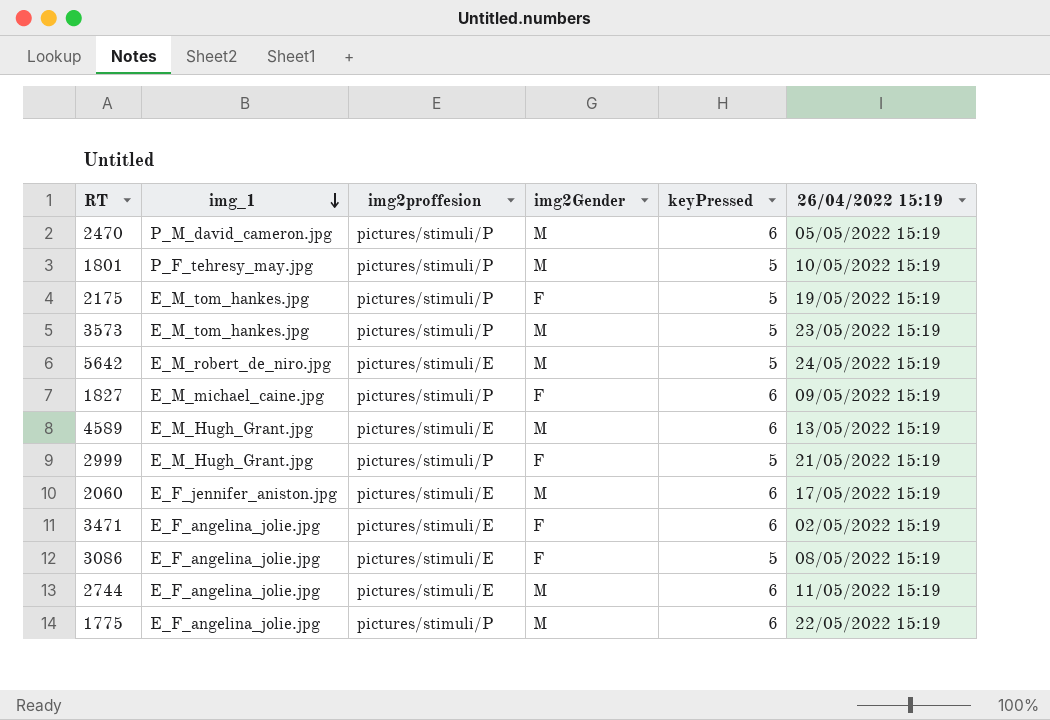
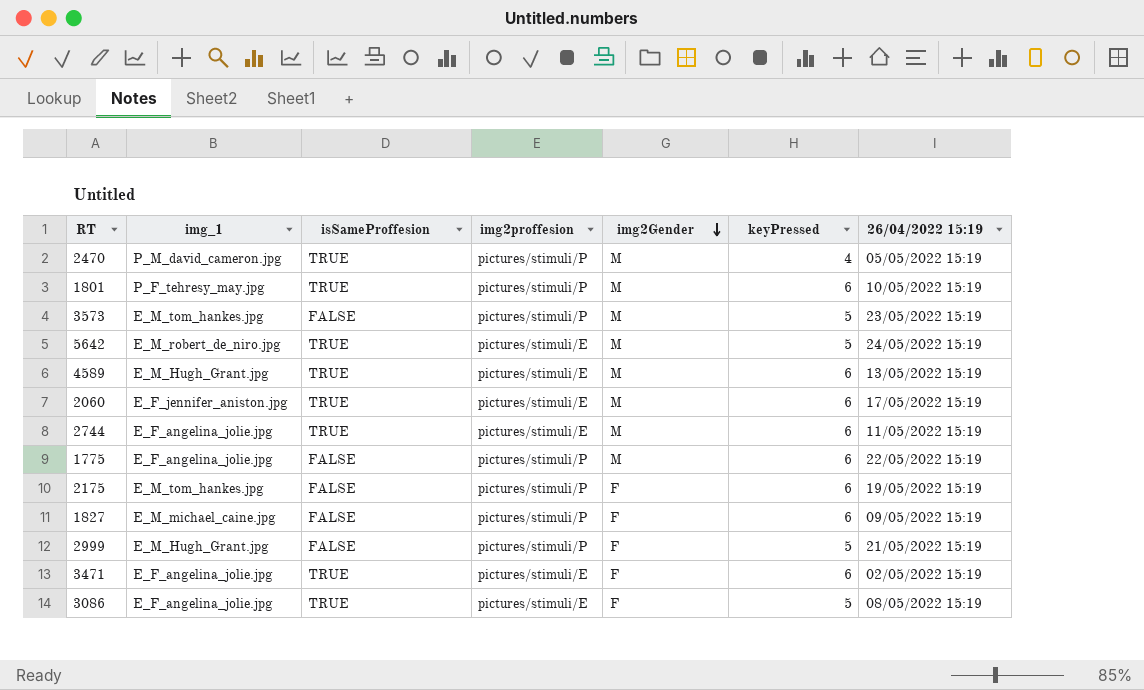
row order: img_1 descending -> img2Gender descending
column isSameProffesion | position: none -> 3
2470 | keyPressed: 6 -> 4
1801 | keyPressed: 5 -> 6
2175 | keyPressed: 5 -> 6

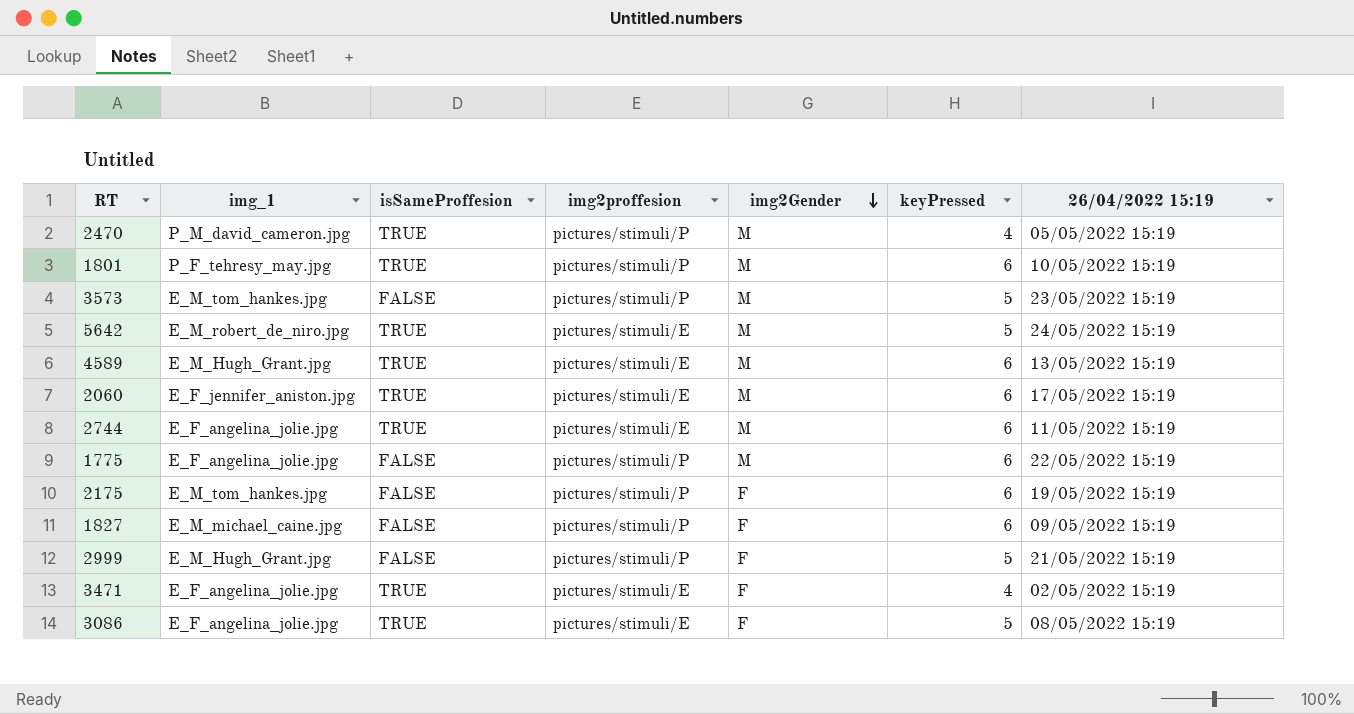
3471 | keyPressed: 6 -> 4

